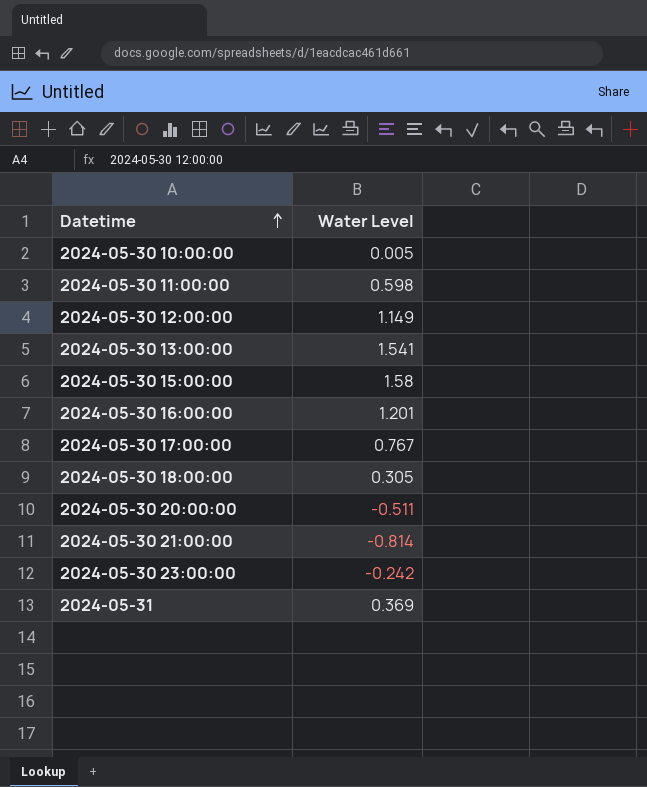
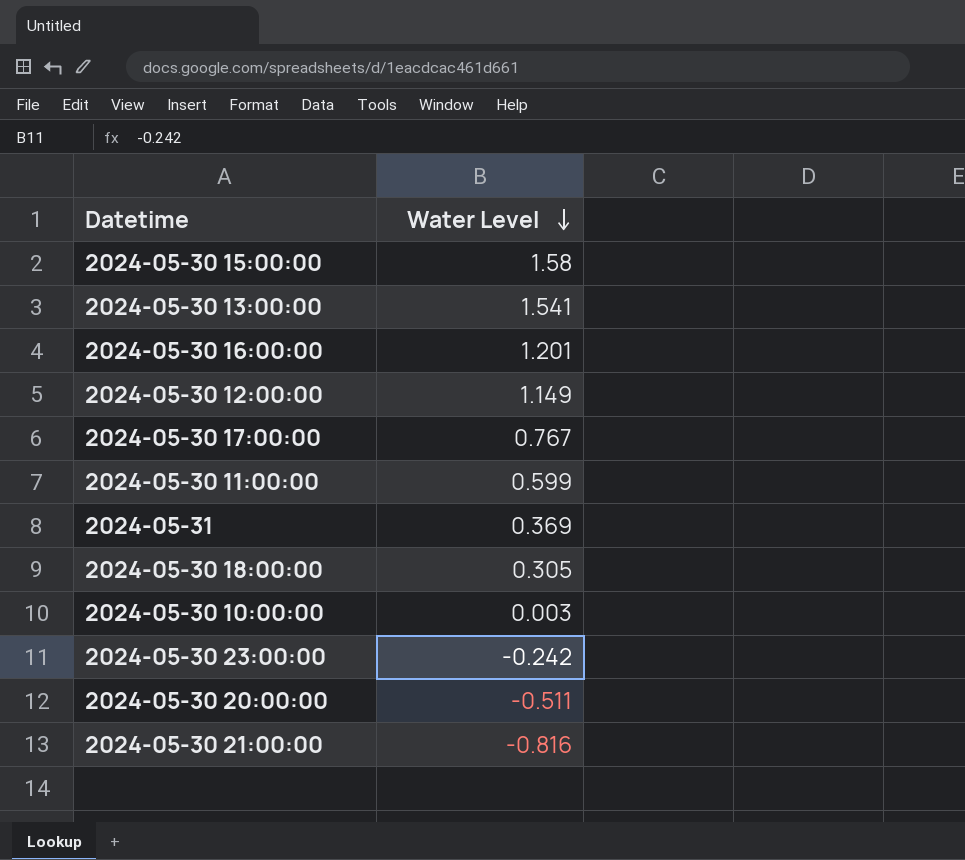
row order: Datetime ascending -> Water Level descending
2024-05-30 11:00:00 | Water Level: 0.598 -> 0.599
2024-05-30 10:00:00 | Water Level: 0.005 -> 0.003
2024-05-30 21:00:00 | Water Level: -0.814 -> -0.816

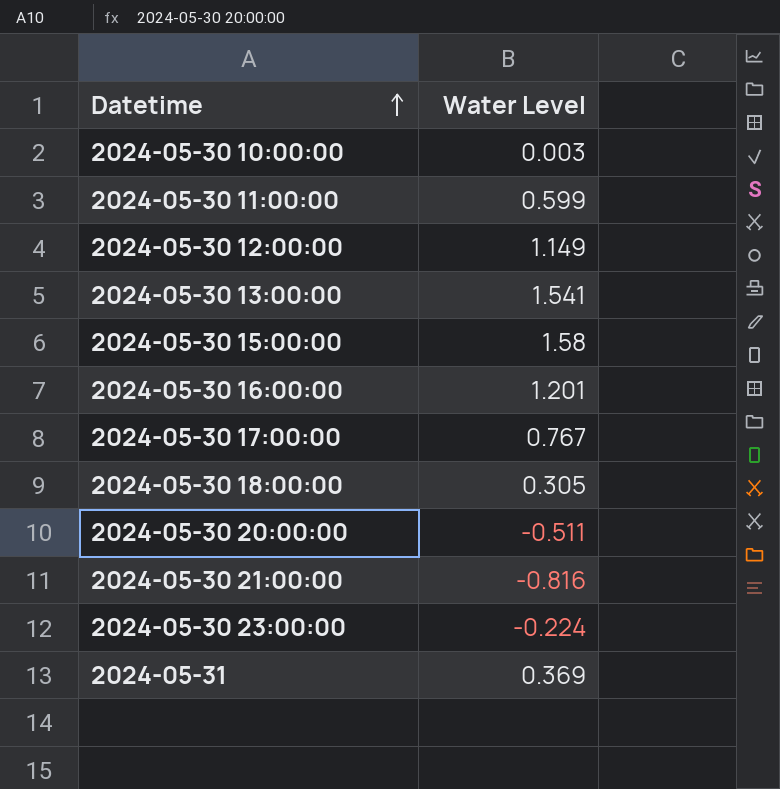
row order: Water Level descending -> Datetime ascending
2024-05-30 23:00:00 | Water Level: -0.242 -> -0.224

